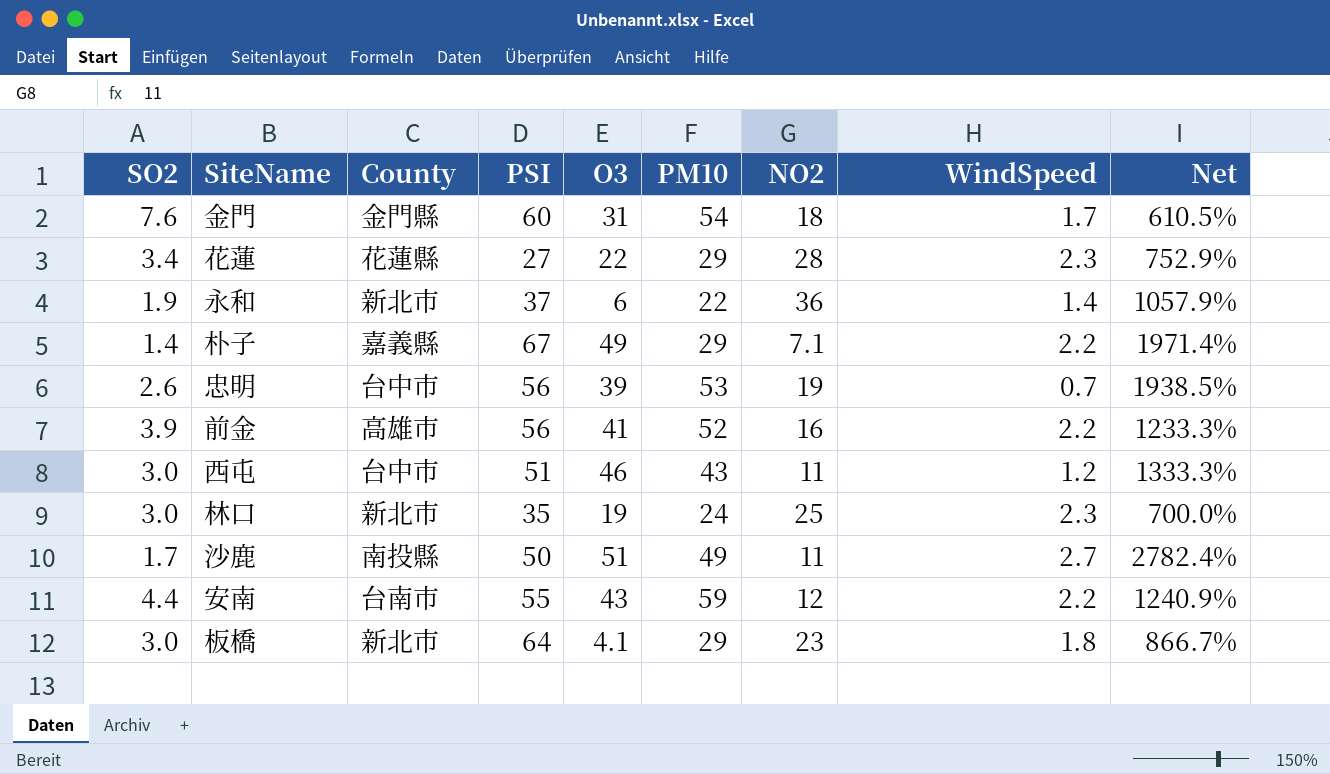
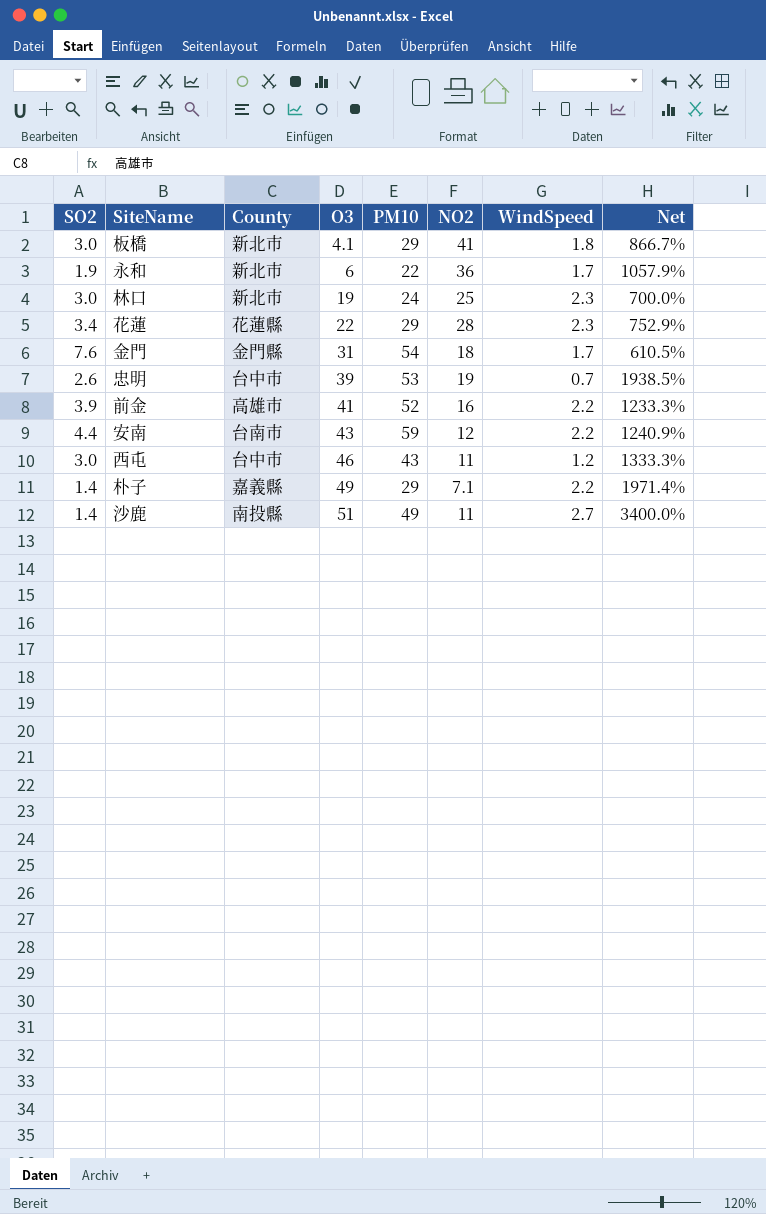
row order: none -> O3 ascending
column PSI | position: 4 -> none
板橋 | NO2: 23 -> 41
永和 | WindSpeed: 1.4 -> 1.7
沙鹿 | SO2: 1.7 -> 1.4
沙鹿 | Net: 2782.4% -> 3400.0%

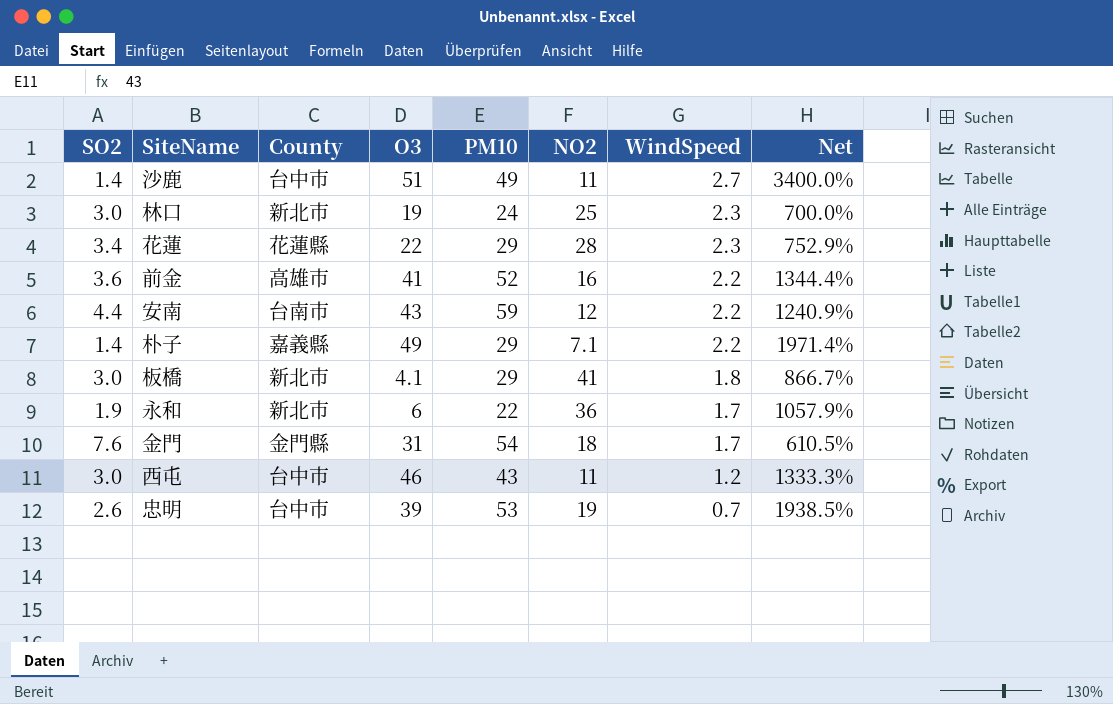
row order: O3 ascending -> WindSpeed descending
沙鹿 | County: 南投縣 -> 台中市
前金 | SO2: 3.9 -> 3.6
前金 | Net: 1233.3% -> 1344.4%

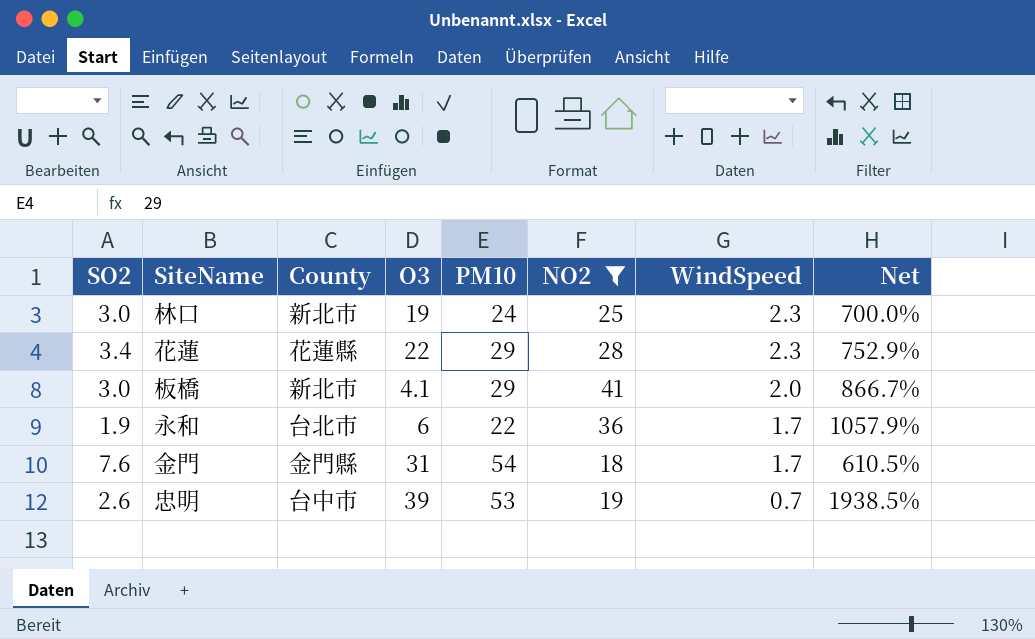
filter: none -> NO2 >= 18
板橋 | WindSpeed: 1.8 -> 2.0
永和 | County: 新北市 -> 台北市

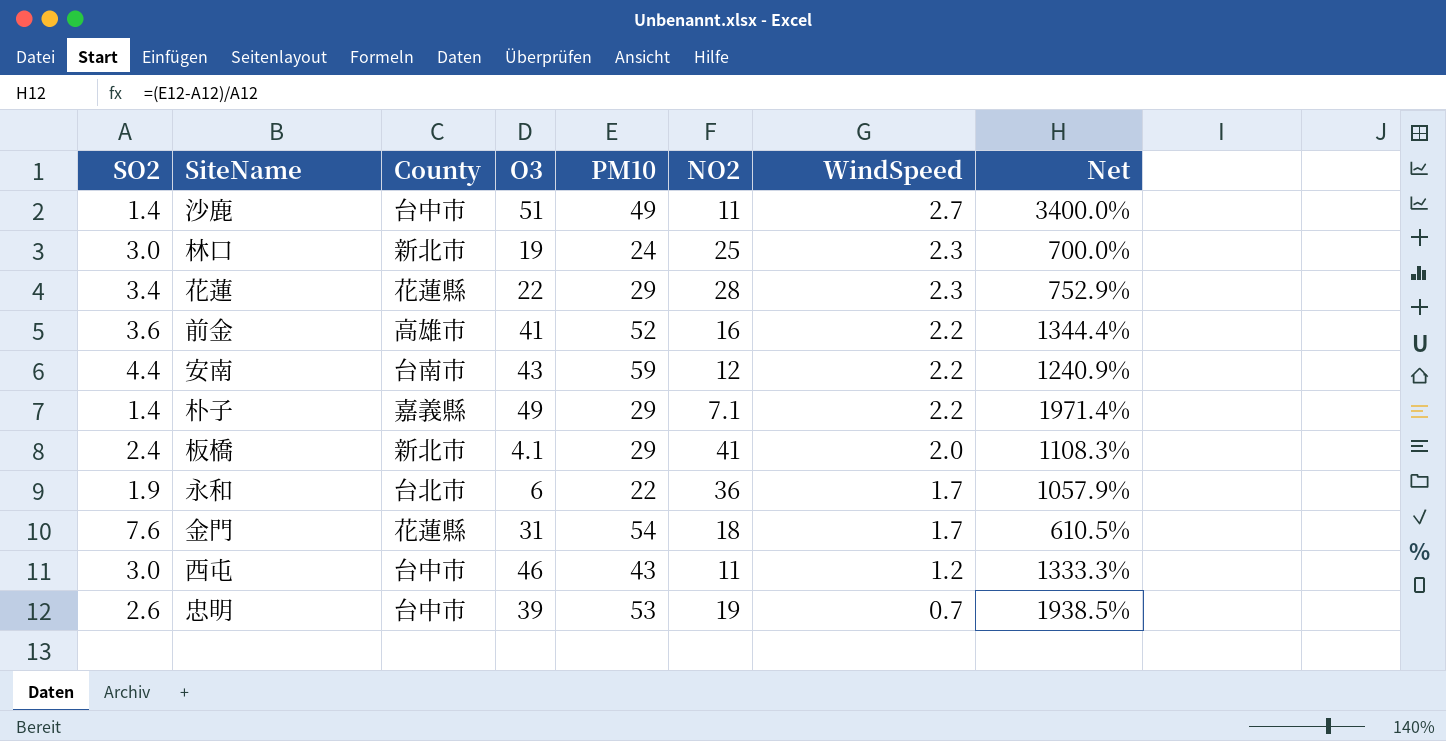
filter: NO2 >= 18 -> none
板橋 | SO2: 3.0 -> 2.4
板橋 | Net: 866.7% -> 1108.3%
金門 | County: 金門縣 -> 花蓮縣

